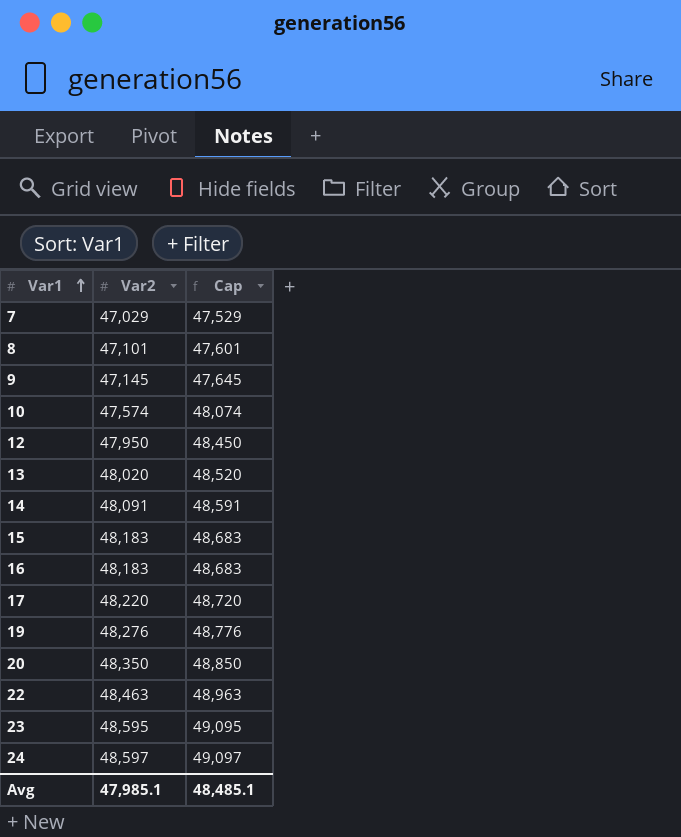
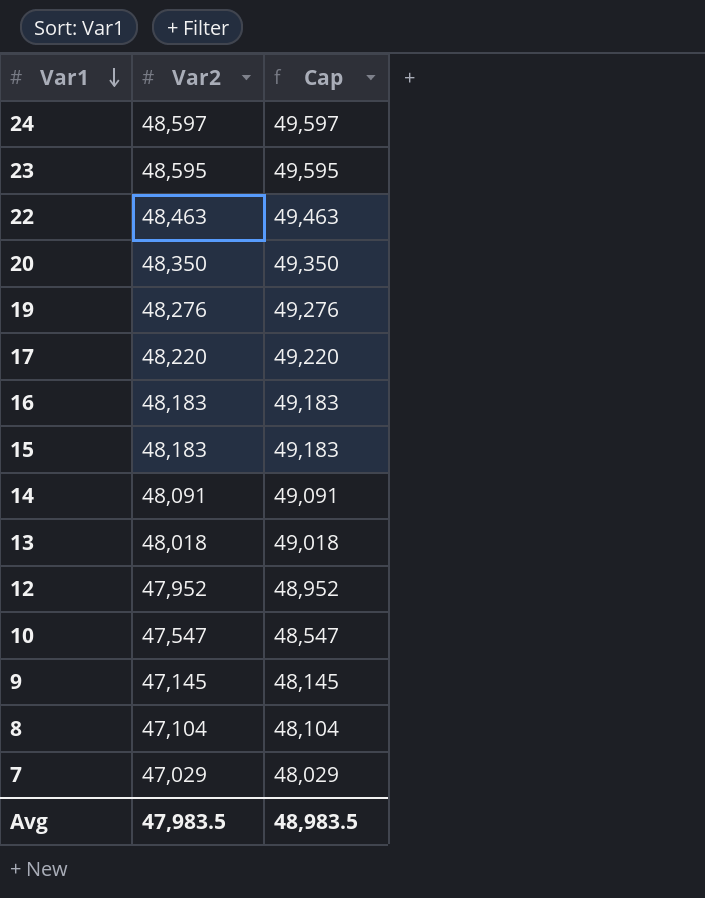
row order: Var1 ascending -> Var1 descending
column Cap | formula: [Var2] + 500 -> [Var2] + 1000
13 | Var2: 48,020 -> 48,018
12 | Var2: 47,950 -> 47,952
10 | Var2: 47,574 -> 47,547
8 | Var2: 47,101 -> 47,104
Avg | Var2: 47,985.1 -> 47,983.5
Avg | Cap: 48,485.1 -> 48,983.5

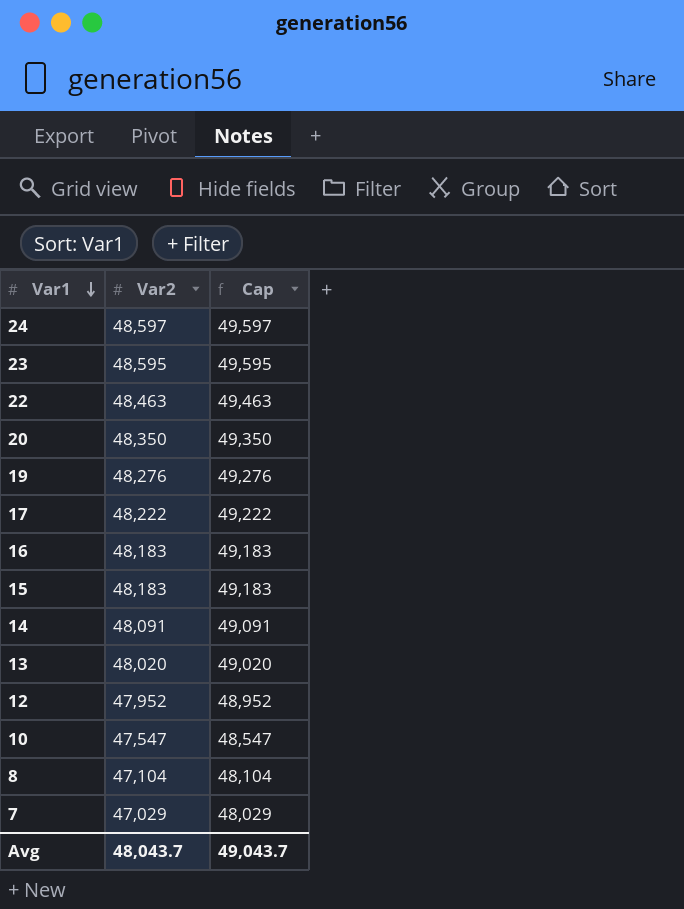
row 9: 47,145 | 48,145 -> none
17 | Var2: 48,220 -> 48,222
17 | Cap: 49,220 -> 49,222
13 | Var2: 48,018 -> 48,020
13 | Cap: 49,018 -> 49,020
Avg | Var2: 47,983.5 -> 48,043.7
Avg | Cap: 48,983.5 -> 49,043.7

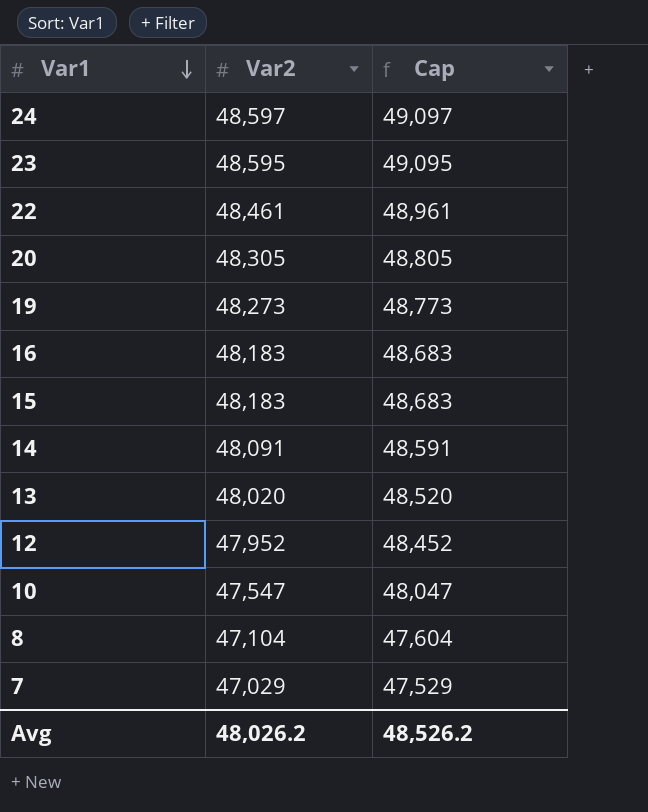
column Cap | formula: [Var2] + 1000 -> [Var2] + 500
row 17: 48,222 | 49,222 -> none
22 | Var2: 48,463 -> 48,461
20 | Var2: 48,350 -> 48,305
19 | Var2: 48,276 -> 48,273
Avg | Var2: 48,043.7 -> 48,026.2
Avg | Cap: 49,043.7 -> 48,526.2

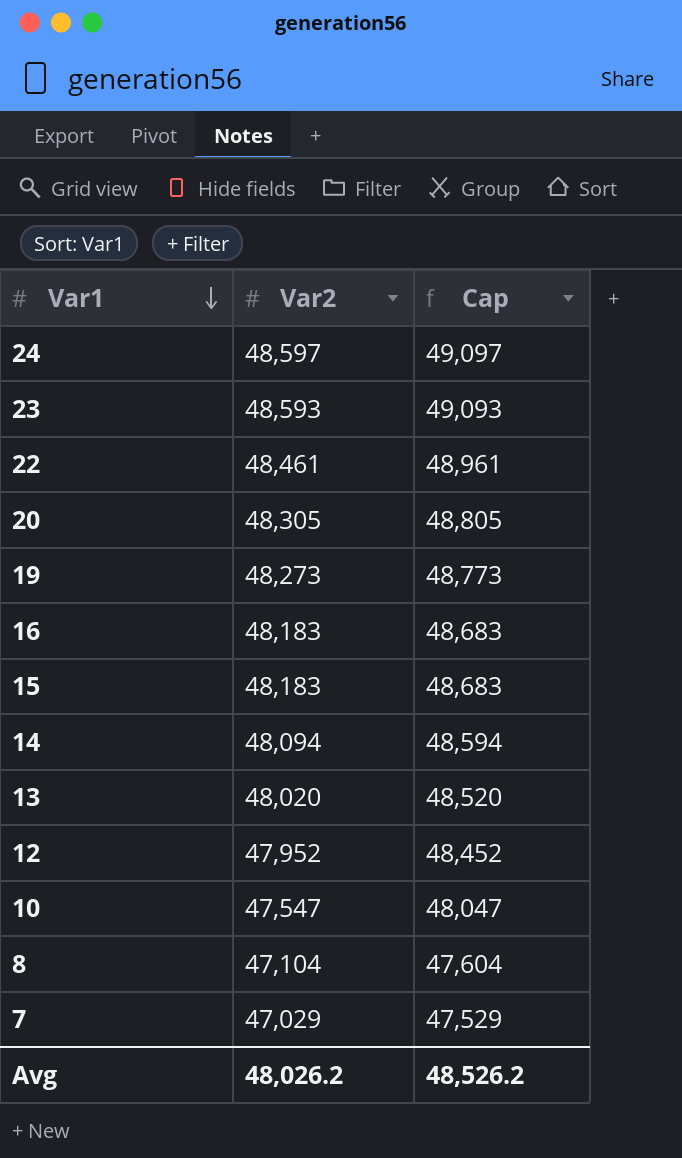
23 | Var2: 48,595 -> 48,593
23 | Cap: 49,095 -> 49,093
14 | Var2: 48,091 -> 48,094
14 | Cap: 48,591 -> 48,594

